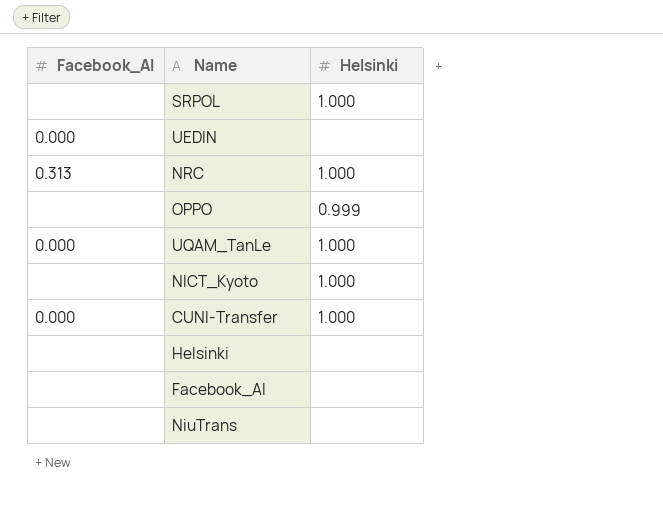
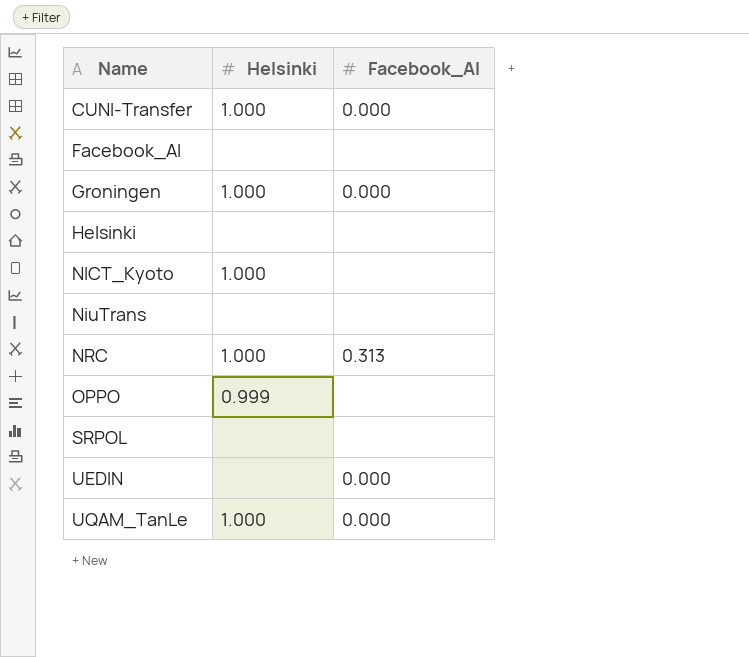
row order: none -> Name ascending
column Facebook_AI | position: 1 -> 3
row Groningen: none -> 1.000 | 0.000
SRPOL | Helsinki: 1.000 -> none

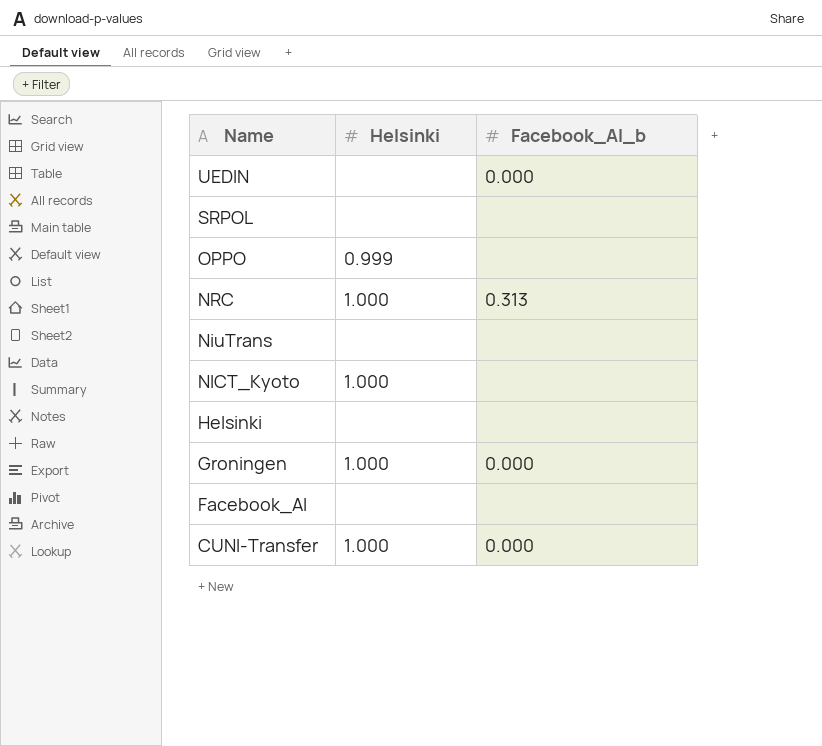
row order: Name ascending -> Name descending
column name: Facebook_AI -> Facebook_AI_b
row UQAM_TanLe: 1.000 | 0.000 -> none

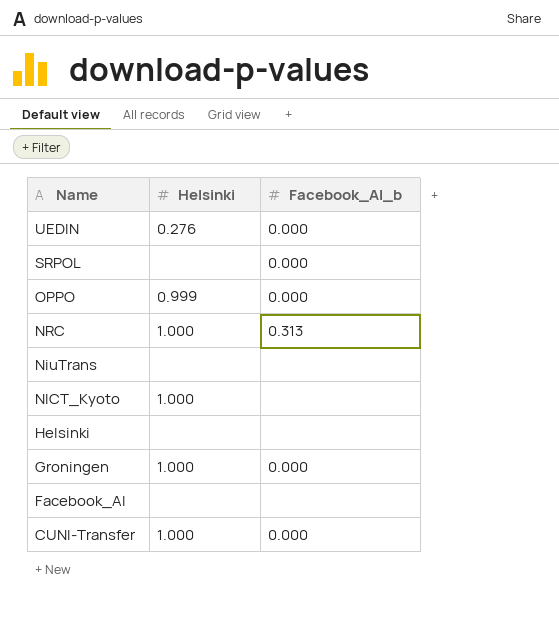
UEDIN | Helsinki: none -> 0.276
SRPOL | Facebook_AI_b: none -> 0.000
OPPO | Facebook_AI_b: none -> 0.000

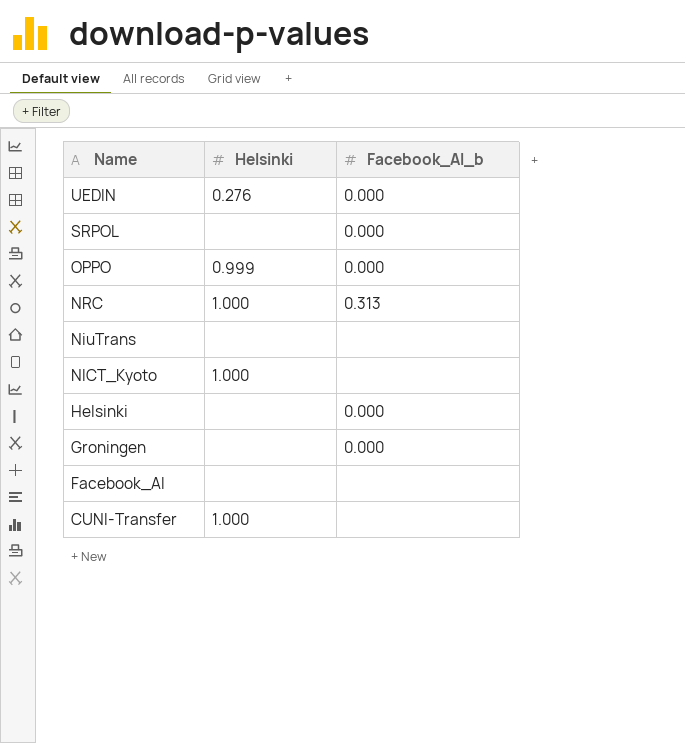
Helsinki | Facebook_AI_b: none -> 0.000
Groningen | Helsinki: 1.000 -> none
CUNI-Transfer | Facebook_AI_b: 0.000 -> none

